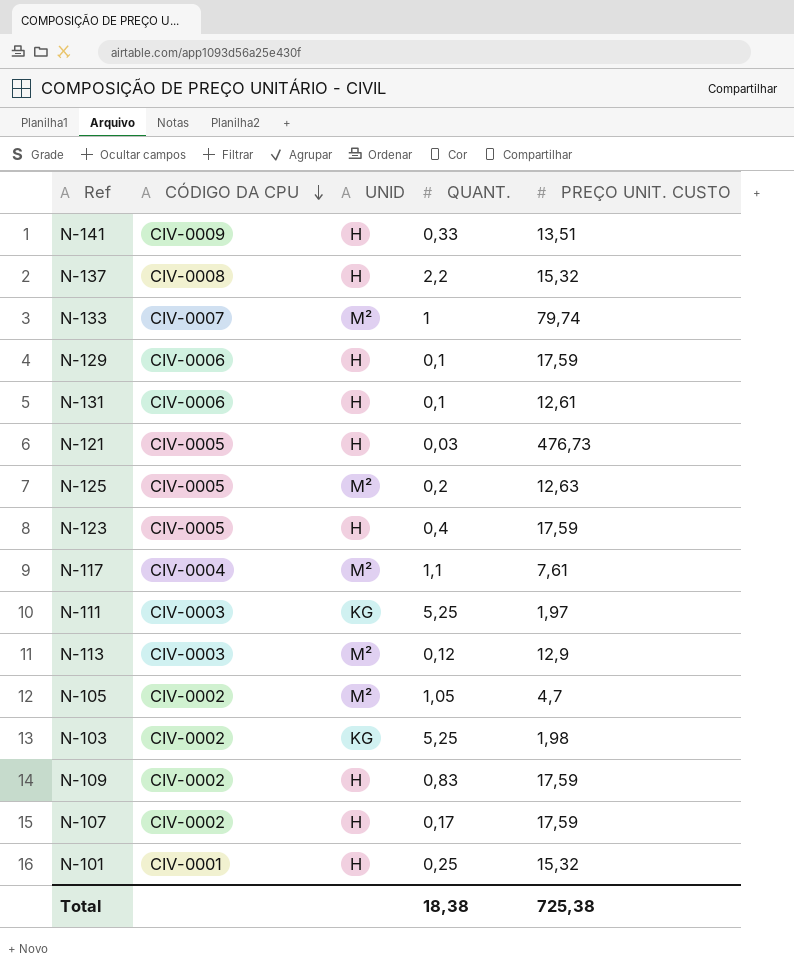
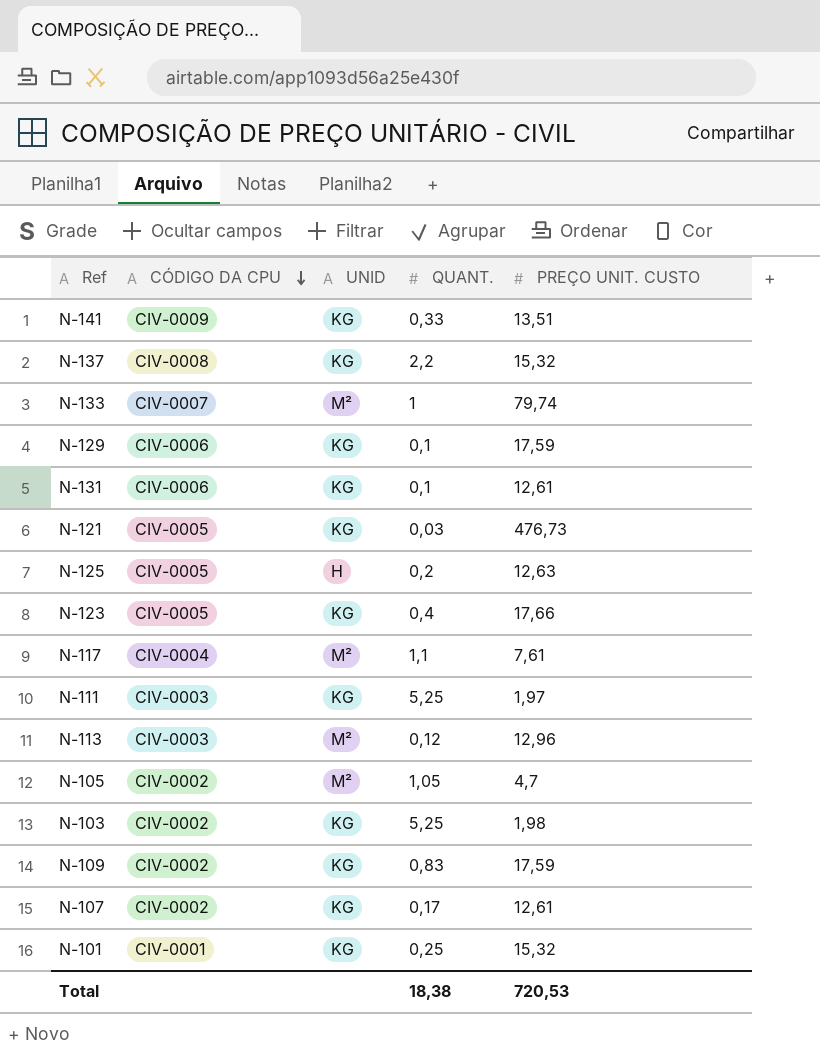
N-141 | UNID: H -> KG
N-137 | UNID: H -> KG
N-129 | UNID: H -> KG
N-131 | UNID: H -> KG
N-121 | UNID: H -> KG
N-125 | UNID: M² -> H
N-123 | UNID: H -> KG
N-123 | PREÇO UNIT. CUSTO: 17,59 -> 17,66
N-113 | PREÇO UNIT. CUSTO: 12,9 -> 12,96
N-109 | UNID: H -> KG
N-107 | UNID: H -> KG
N-107 | PREÇO UNIT. CUSTO: 17,59 -> 12,61
N-101 | UNID: H -> KG
Total | PREÇO UNIT. CUSTO: 725,38 -> 720,53

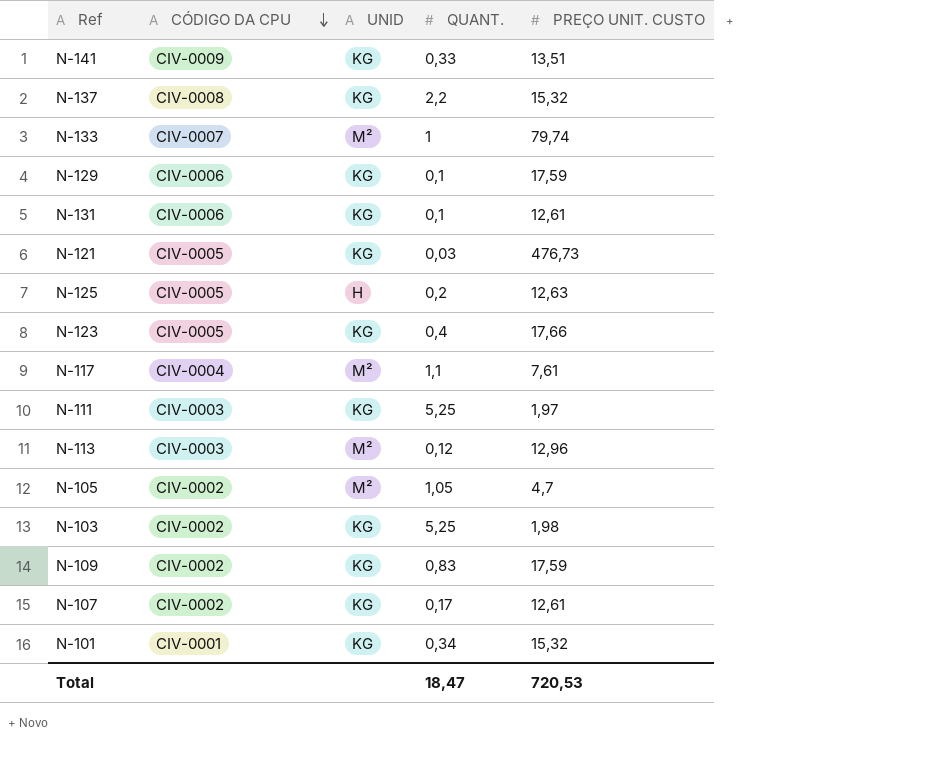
N-101 | QUANT.: 0,25 -> 0,34
Total | QUANT.: 18,38 -> 18,47

